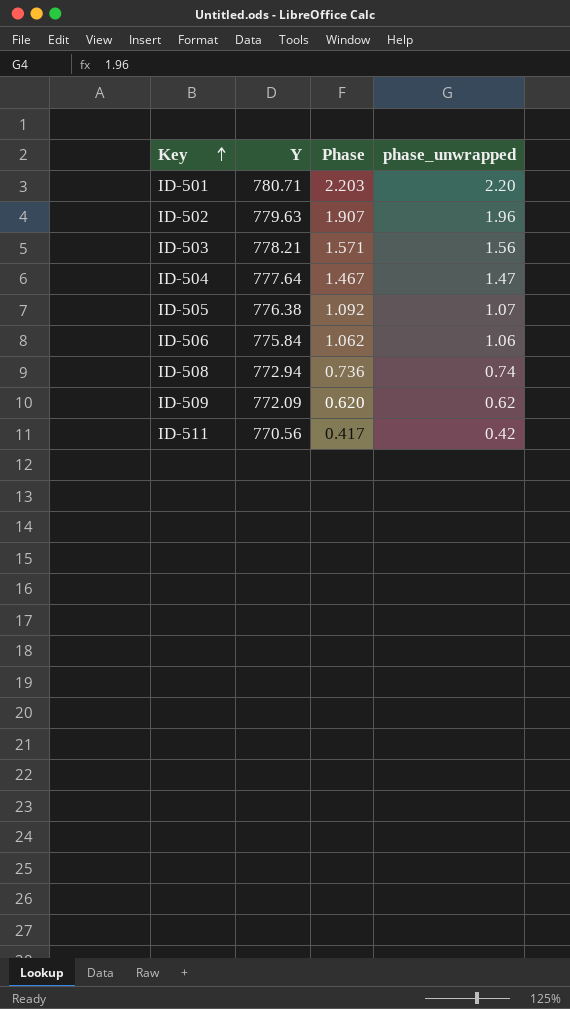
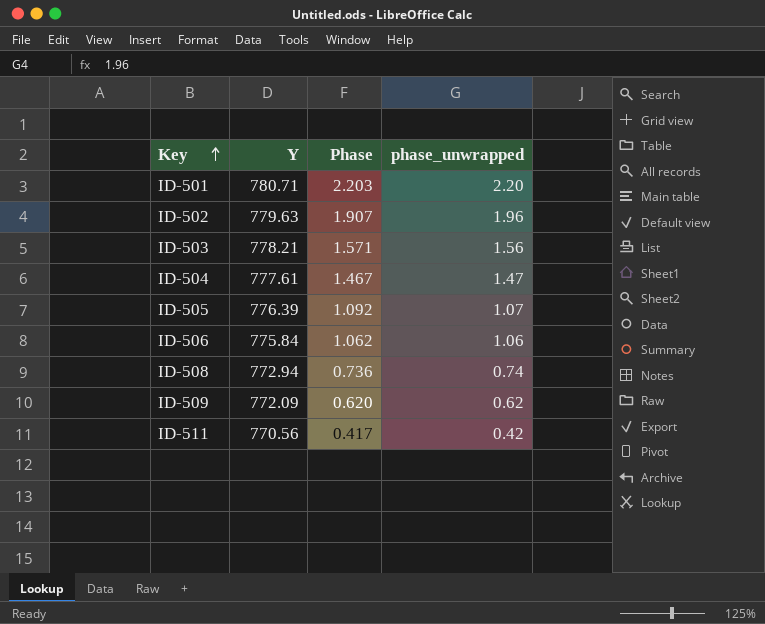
ID-504 | Y: 777.64 -> 777.61
ID-505 | Y: 776.38 -> 776.39

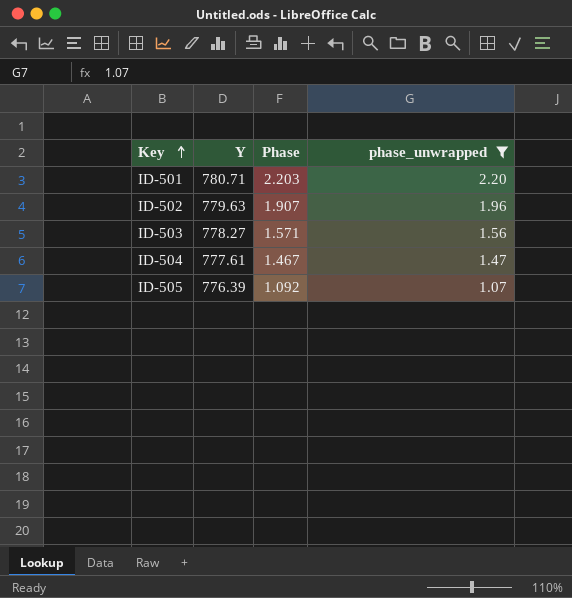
filter: none -> phase_unwrapped >= 1.07
ID-503 | Y: 778.21 -> 778.27

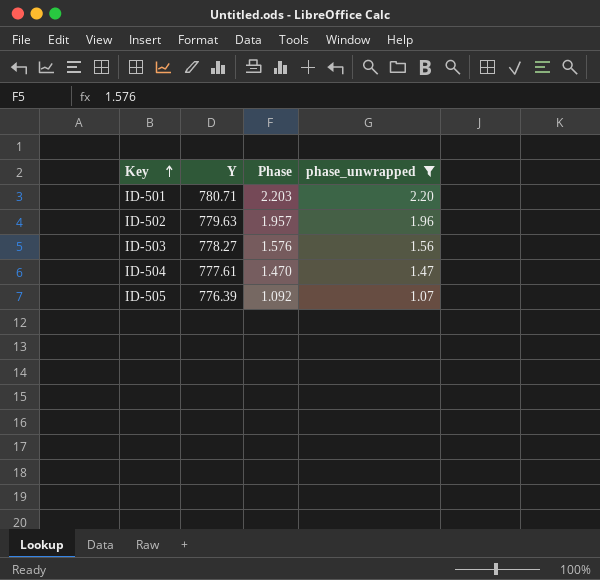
ID-502 | Phase: 1.907 -> 1.957
ID-503 | Phase: 1.571 -> 1.576
ID-504 | Phase: 1.467 -> 1.470

